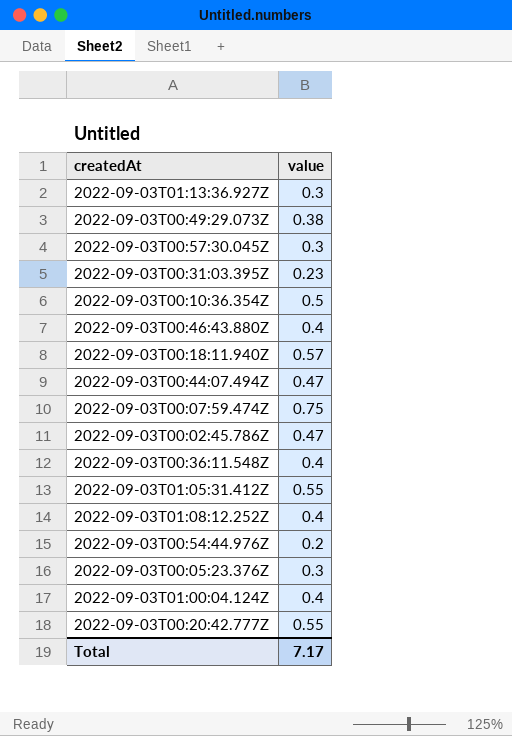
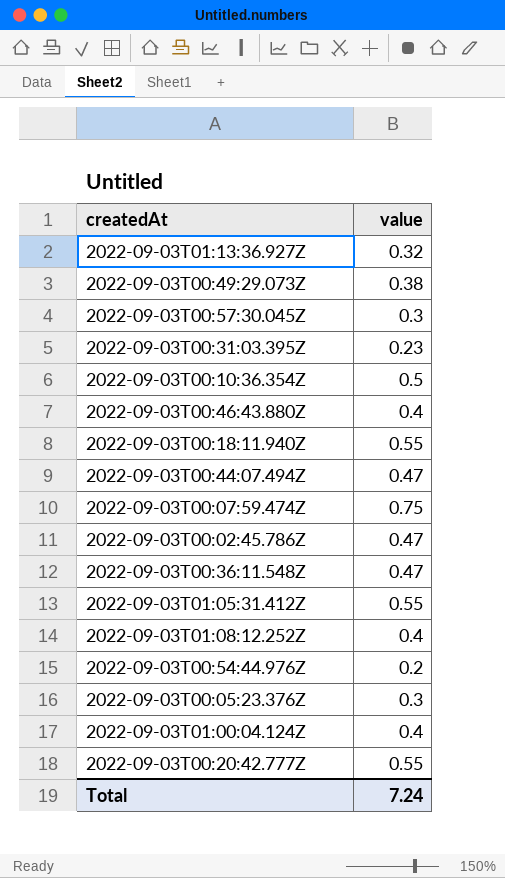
2022-09-03T01:13:36.927Z | value: 0.3 -> 0.32
2022-09-03T00:18:11.940Z | value: 0.57 -> 0.55
2022-09-03T00:36:11.548Z | value: 0.4 -> 0.47
Total | value: 7.17 -> 7.24

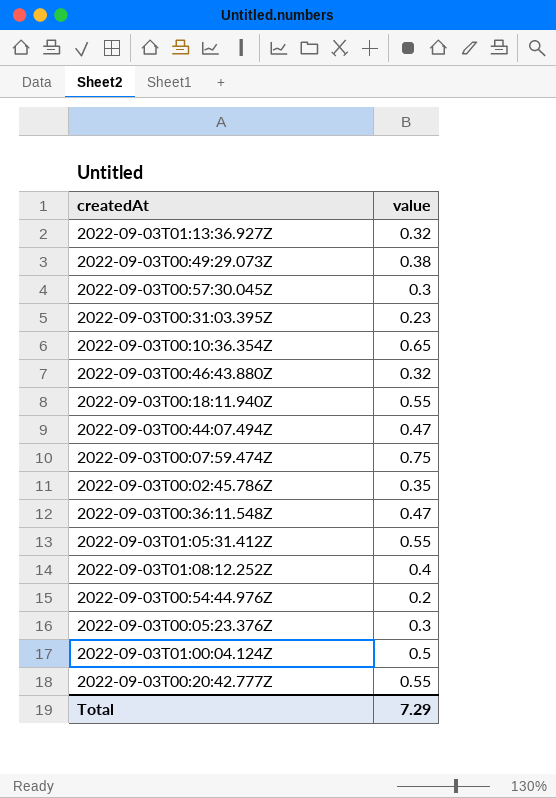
2022-09-03T00:10:36.354Z | value: 0.5 -> 0.65
2022-09-03T00:46:43.880Z | value: 0.4 -> 0.32
2022-09-03T00:02:45.786Z | value: 0.47 -> 0.35
2022-09-03T01:00:04.124Z | value: 0.4 -> 0.5
Total | value: 7.24 -> 7.29

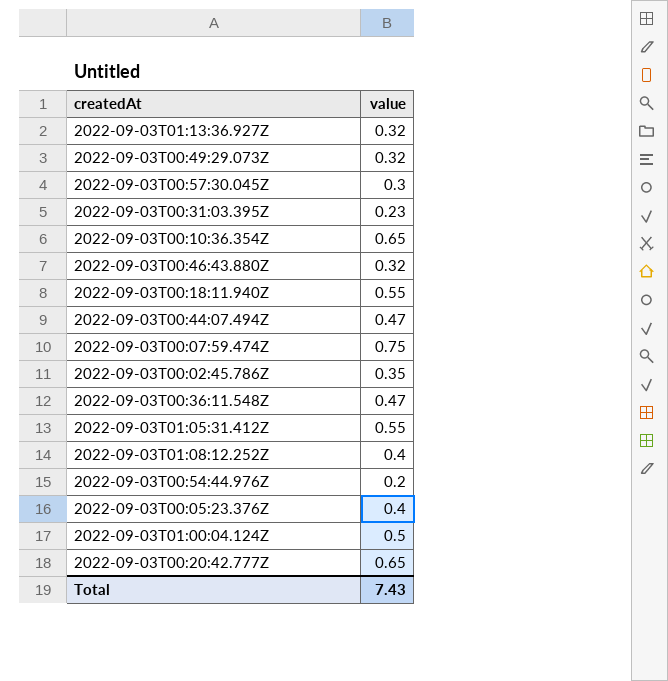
2022-09-03T00:49:29.073Z | value: 0.38 -> 0.32
2022-09-03T00:05:23.376Z | value: 0.3 -> 0.4
2022-09-03T00:20:42.777Z | value: 0.55 -> 0.65
Total | value: 7.29 -> 7.43

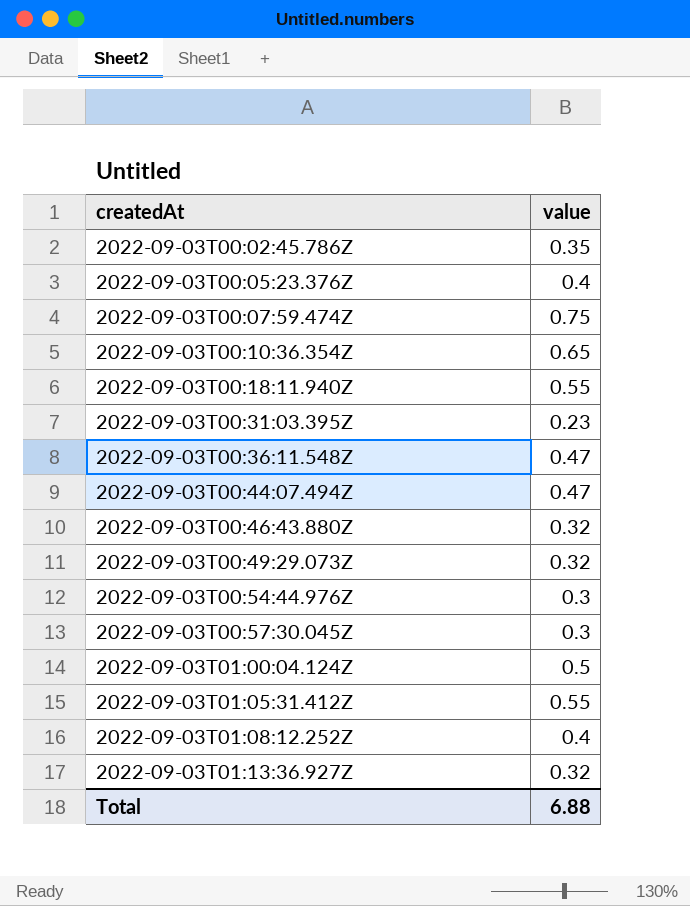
row order: none -> createdAt ascending
row 2022-09-03T00:20:42.777Z: 0.65 -> none
2022-09-03T00:54:44.976Z | value: 0.2 -> 0.3
Total | value: 7.43 -> 6.88

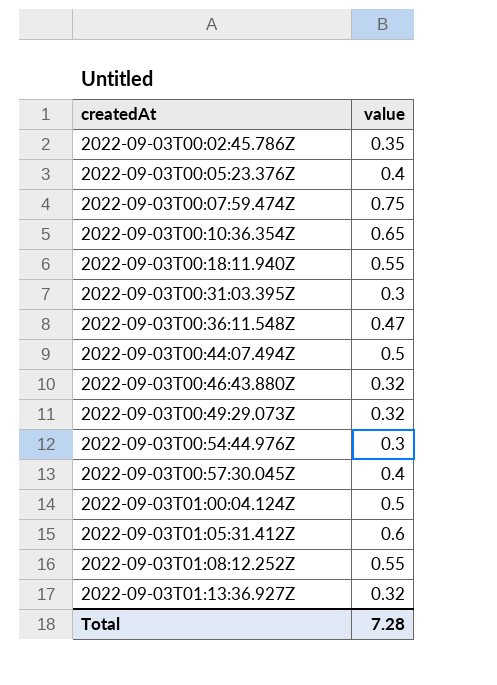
2022-09-03T00:31:03.395Z | value: 0.23 -> 0.3
2022-09-03T00:44:07.494Z | value: 0.47 -> 0.5
2022-09-03T00:57:30.045Z | value: 0.3 -> 0.4
2022-09-03T01:05:31.412Z | value: 0.55 -> 0.6
2022-09-03T01:08:12.252Z | value: 0.4 -> 0.55
Total | value: 6.88 -> 7.28

